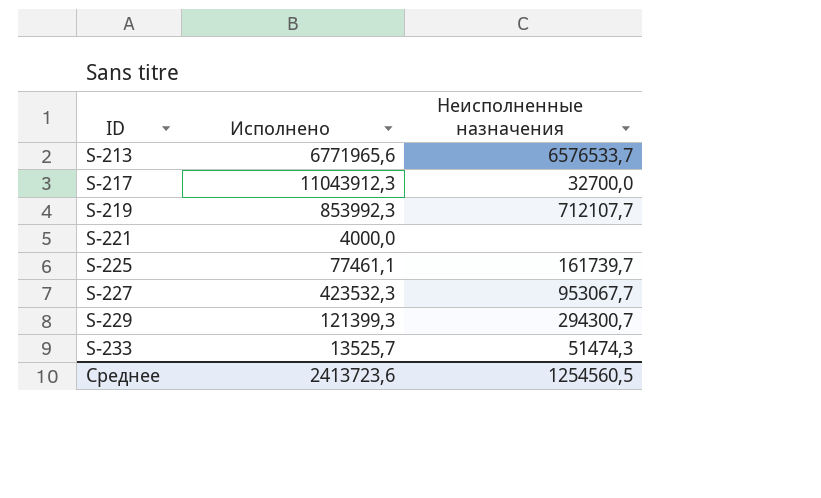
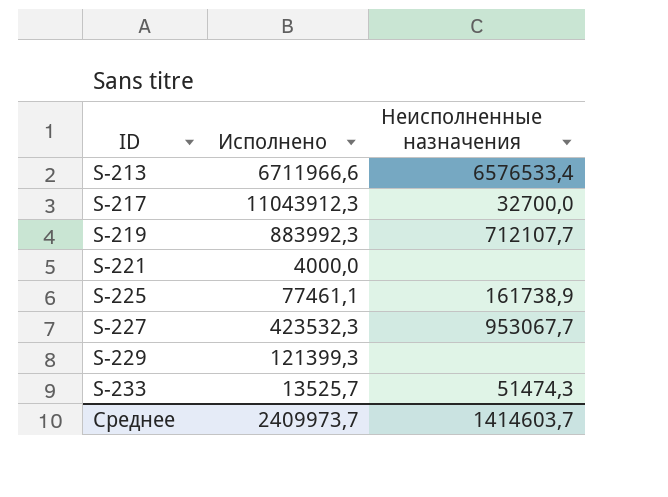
S-213 | Исполнено: 6771965,6 -> 6711966,6
S-213 | Неисполненные назначения: 6576533,7 -> 6576533,4
S-219 | Исполнено: 853992,3 -> 883992,3
S-225 | Неисполненные назначения: 161739,7 -> 161738,9
S-229 | Неисполненные назначения: 294300,7 -> none
Среднее | Исполнено: 2413723,6 -> 2409973,7
Среднее | Неисполненные назначения: 1254560,5 -> 1414603,7

